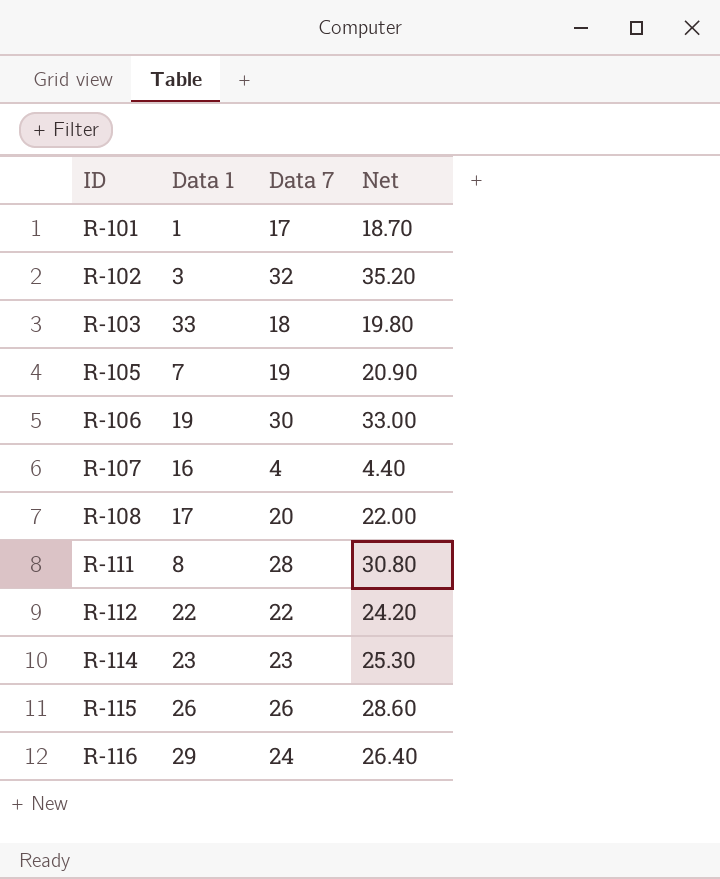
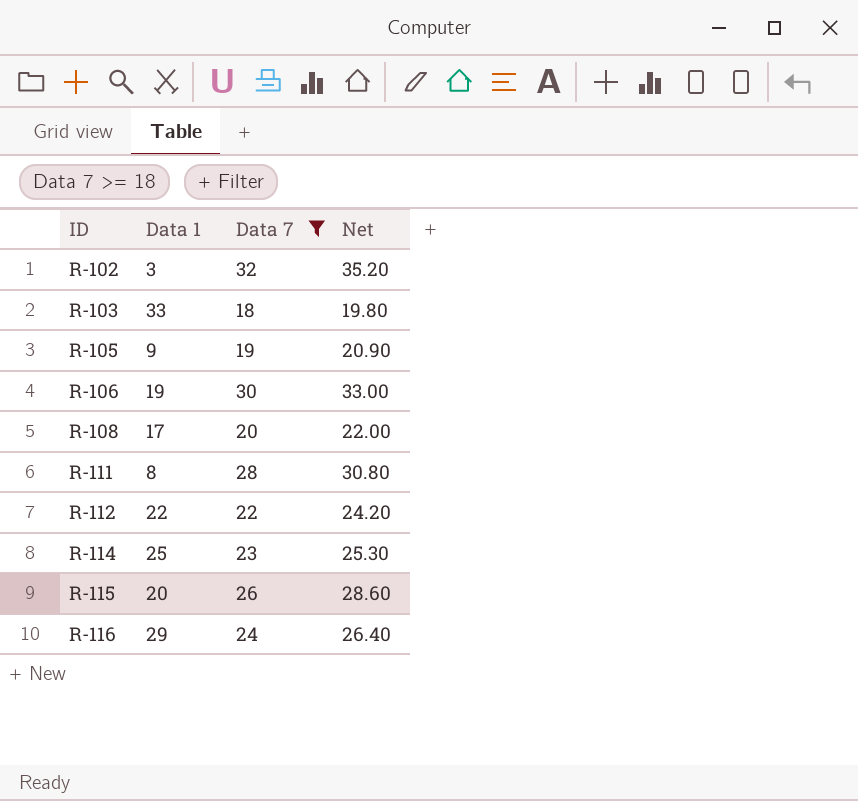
filter: none -> Data 7 >= 18
R-105 | Data 1: 7 -> 9
R-114 | Data 1: 23 -> 25
R-115 | Data 1: 26 -> 20

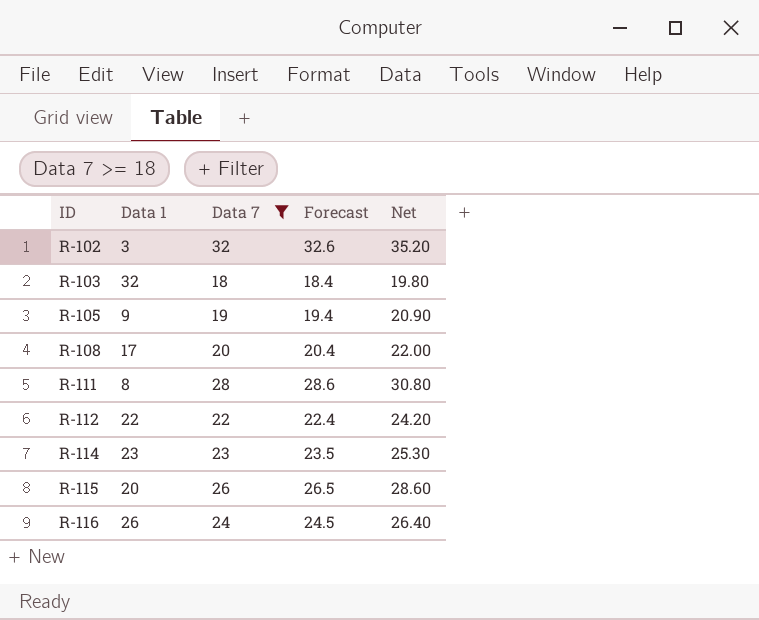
column Forecast | formula: none -> [Data 7] * 1.02
row R-106: 19 | 30 | 33.00 -> none
R-103 | Data 1: 33 -> 32
R-114 | Data 1: 25 -> 23
R-116 | Data 1: 29 -> 26

